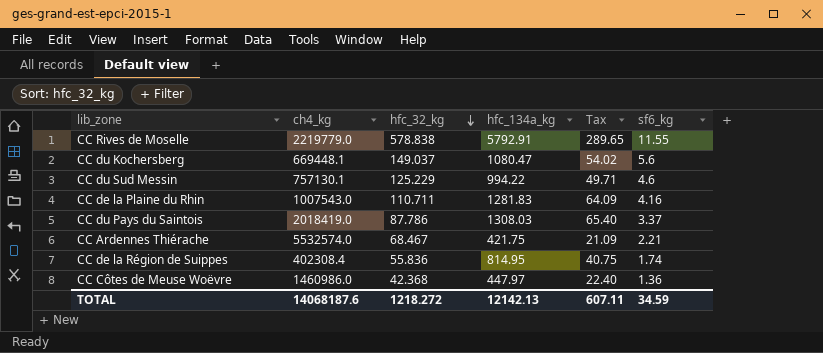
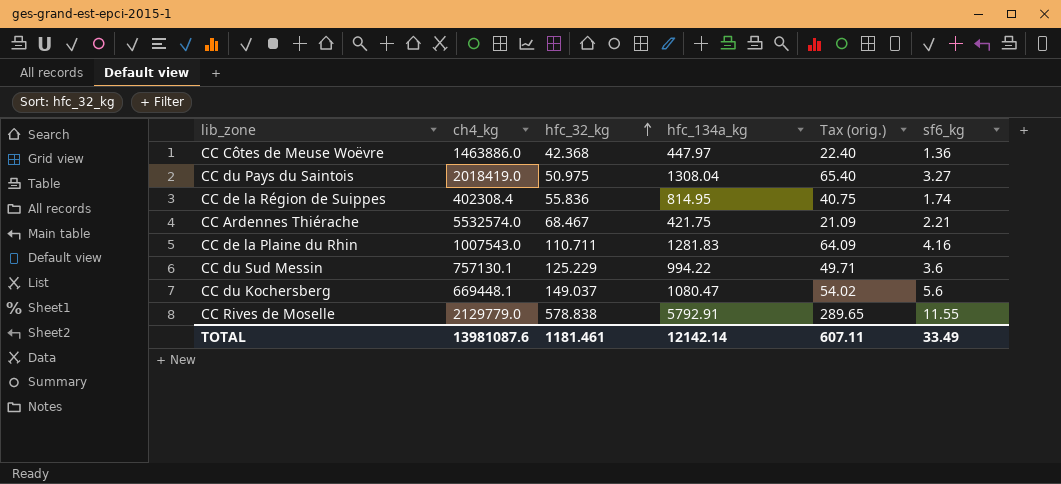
row order: hfc_32_kg descending -> hfc_32_kg ascending
column name: Tax -> Tax (orig.)
CC Côtes de Meuse Woëvre | ch4_kg: 1460986.0 -> 1463886.0
CC du Pays du Saintois | hfc_32_kg: 87.786 -> 50.975
CC du Pays du Saintois | hfc_134a_kg: 1308.03 -> 1308.04
CC du Pays du Saintois | sf6_kg: 3.37 -> 3.27
CC du Sud Messin | sf6_kg: 4.6 -> 3.6
CC Rives de Moselle | ch4_kg: 2219779.0 -> 2129779.0
TOTAL | ch4_kg: 14068187.6 -> 13981087.6
TOTAL | hfc_32_kg: 1218.272 -> 1181.461
TOTAL | hfc_134a_kg: 12142.13 -> 12142.14
TOTAL | sf6_kg: 34.59 -> 33.49

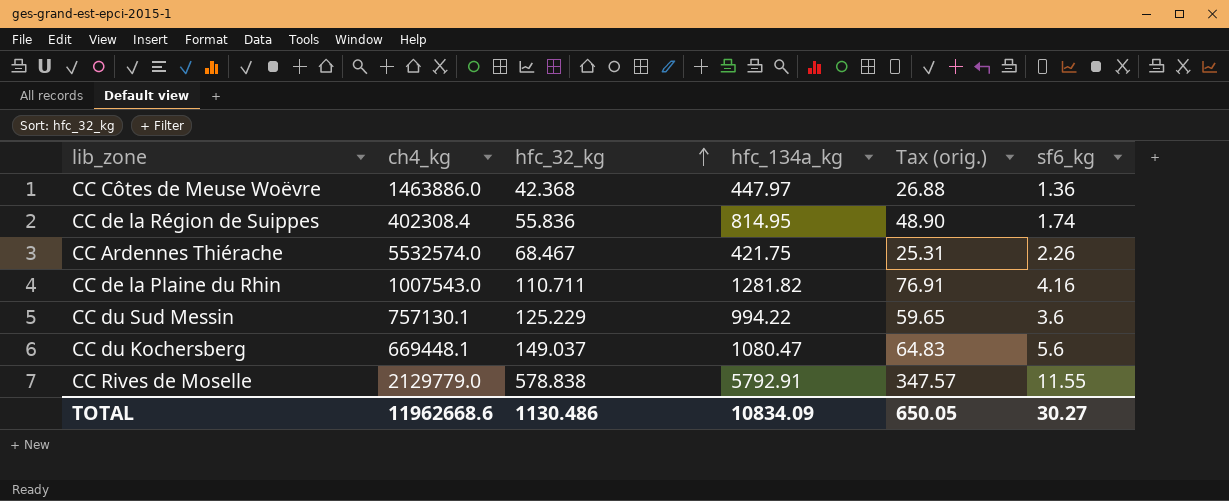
column Tax (orig.) | formula: [hfc_134a_kg] * 0.05 -> [hfc_134a_kg] * 0.06
row CC du Pays du Saintois: 2018419.0 | 50.975 | 1308.04 | 65.40 | 3.27 -> none
CC Ardennes Thiérache | sf6_kg: 2.21 -> 2.26
CC de la Plaine du Rhin | hfc_134a_kg: 1281.83 -> 1281.82
TOTAL | ch4_kg: 13981087.6 -> 11962668.6
TOTAL | hfc_32_kg: 1181.461 -> 1130.486
TOTAL | hfc_134a_kg: 12142.14 -> 10834.09
TOTAL | Tax (orig.): 607.11 -> 650.05
TOTAL | sf6_kg: 33.49 -> 30.27

